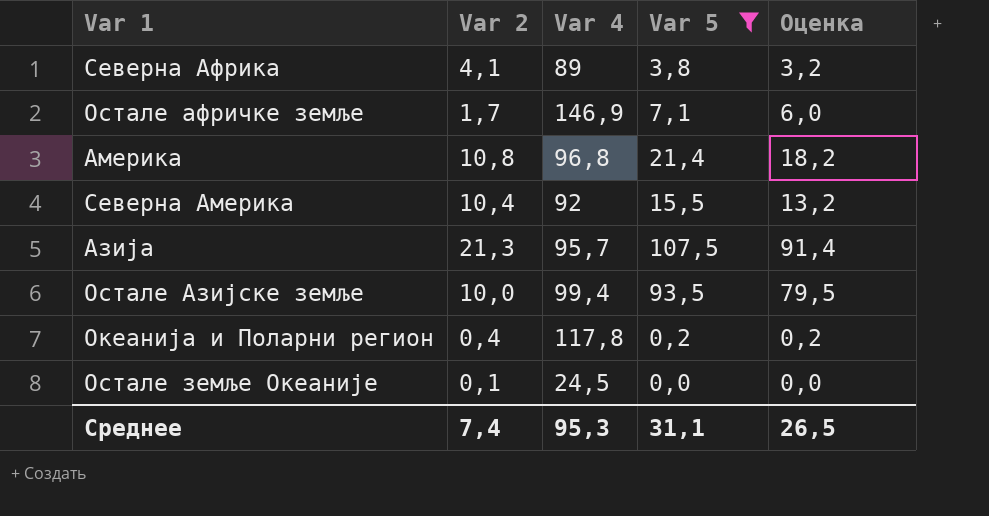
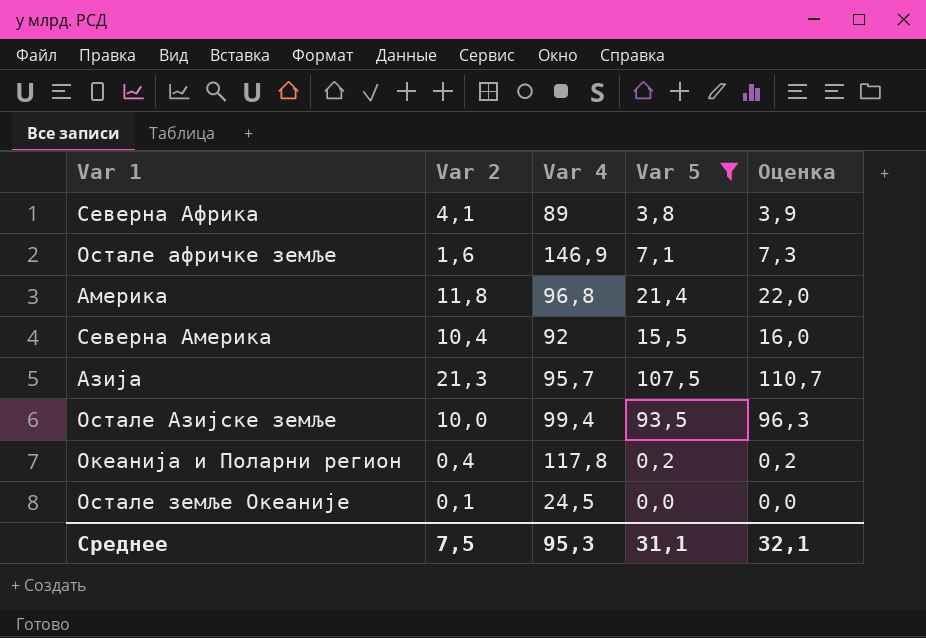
column Оценка | formula: [Var 5] * 0,85 -> [Var 5] * 1,03
Остале афричке земље | Var 2: 1,7 -> 1,6
Америка | Var 2: 10,8 -> 11,8
Среднее | Var 2: 7,4 -> 7,5
Среднее | Оценка: 26,5 -> 32,1

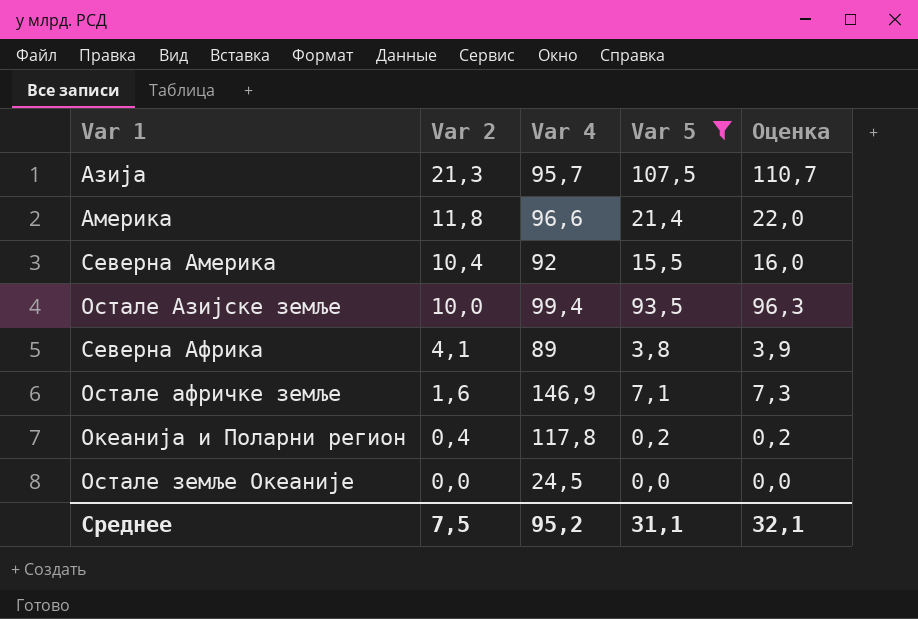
row order: none -> Var 2 descending
Америка | Var 4: 96,8 -> 96,6
Остале земље Океаније | Var 2: 0,1 -> 0,0
Среднее | Var 4: 95,3 -> 95,2

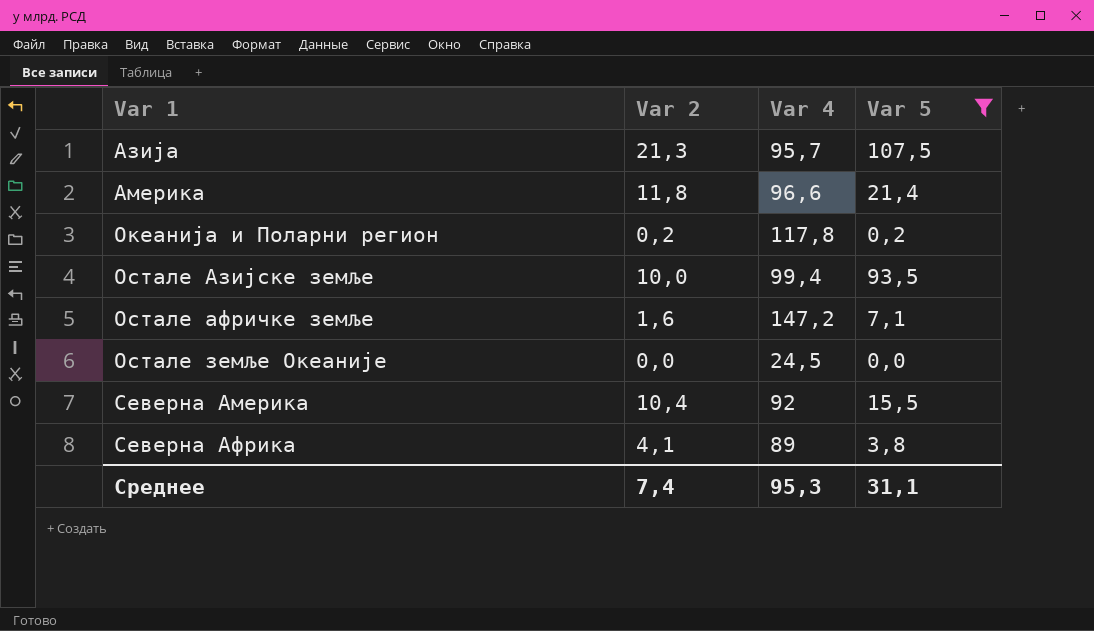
row order: Var 2 descending -> Var 1 ascending
column Оценка | formula: [Var 5] * 1,03 -> none
Океанија и Поларни регион | Var 2: 0,4 -> 0,2
Остале афричке земље | Var 4: 146,9 -> 147,2
Среднее | Var 2: 7,5 -> 7,4
Среднее | Var 4: 95,2 -> 95,3

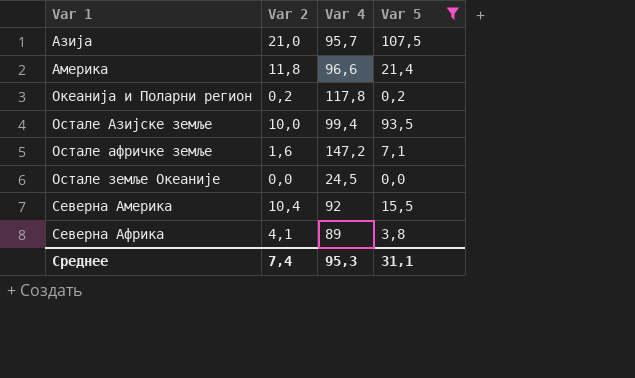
Азија | Var 2: 21,3 -> 21,0

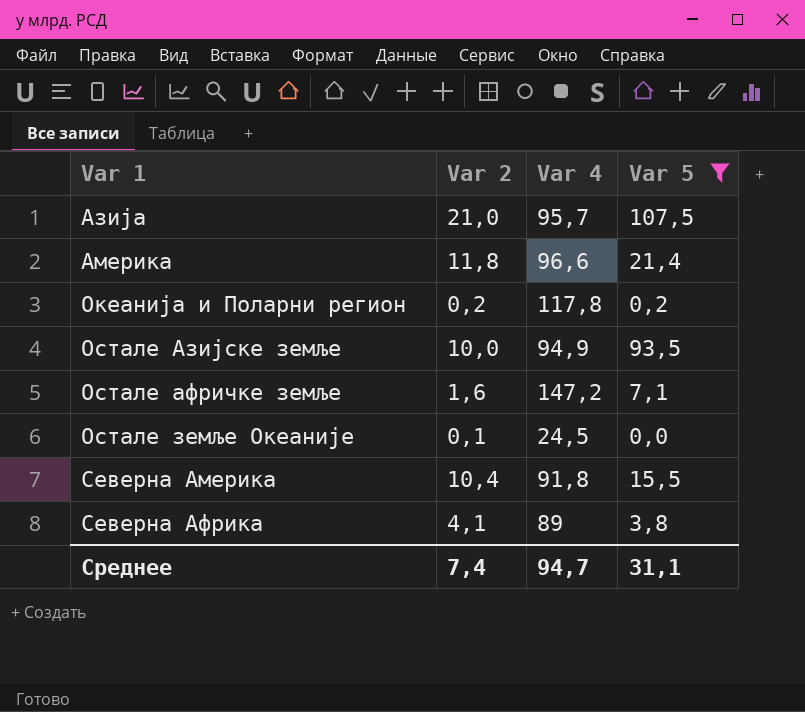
Остале Азијске земље | Var 4: 99,4 -> 94,9
Остале земље Океаније | Var 2: 0,0 -> 0,1
Северна Америка | Var 4: 92 -> 91,8
Среднее | Var 4: 95,3 -> 94,7

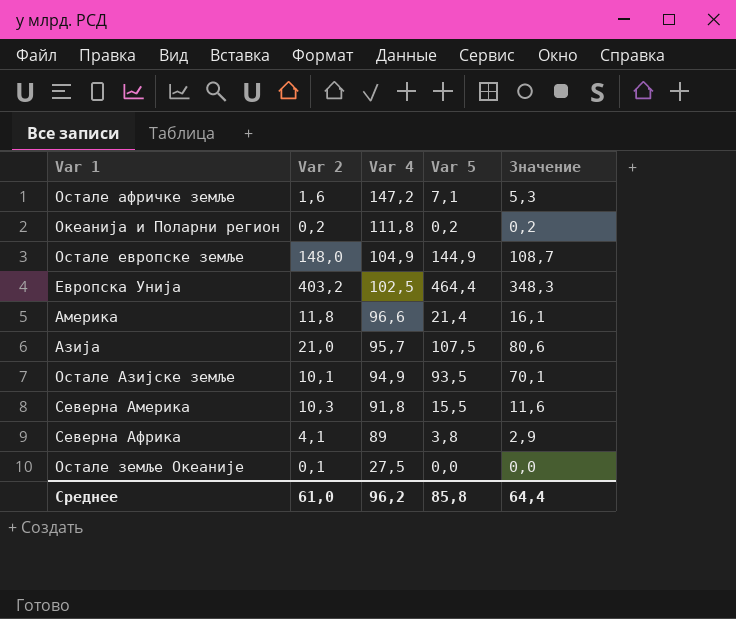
filter: Var 5 <= 107,5 -> none
row order: Var 1 ascending -> Var 4 descending
column Значение | formula: none -> [Var 5] * 0,75
Океанија и Поларни регион | Var 4: 117,8 -> 111,8
Остале Азијске земље | Var 2: 10,0 -> 10,1
Северна Америка | Var 2: 10,4 -> 10,3
Остале земље Океаније | Var 4: 24,5 -> 27,5
Среднее | Var 2: 7,4 -> 61,0
Среднее | Var 4: 94,7 -> 96,2
Среднее | Var 5: 31,1 -> 85,8

